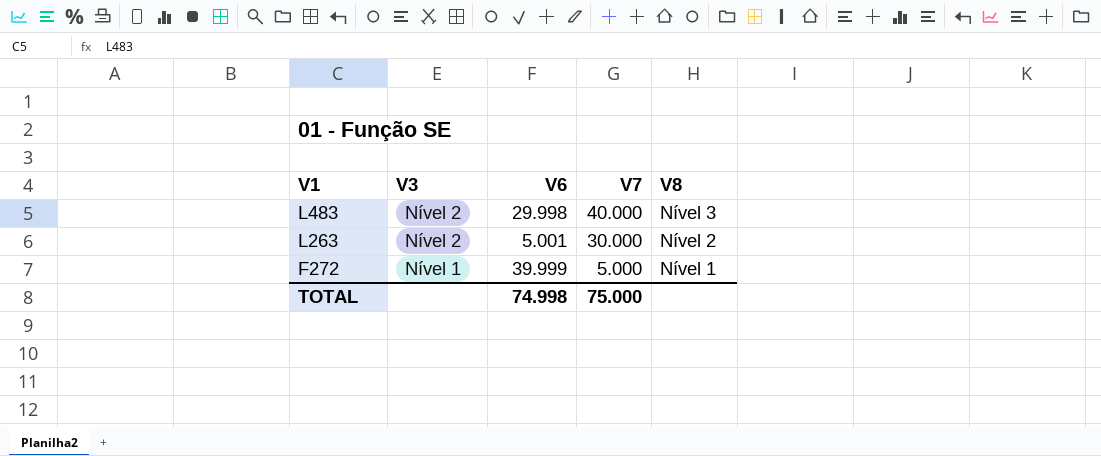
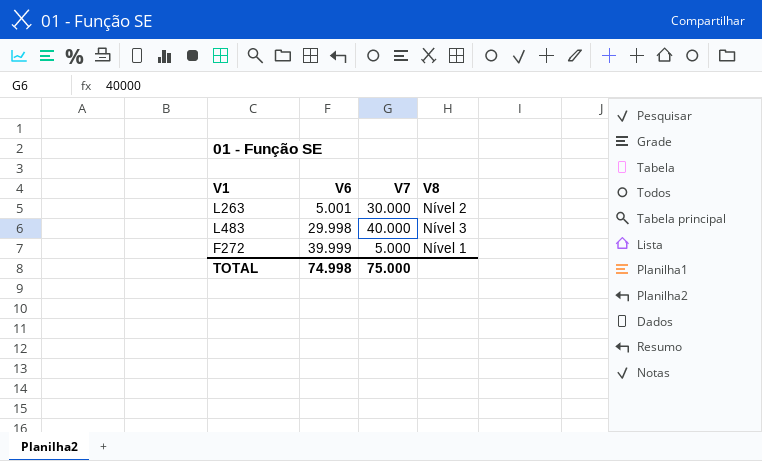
row order: V1 descending -> V6 ascending
column V3 | position: 2 -> none

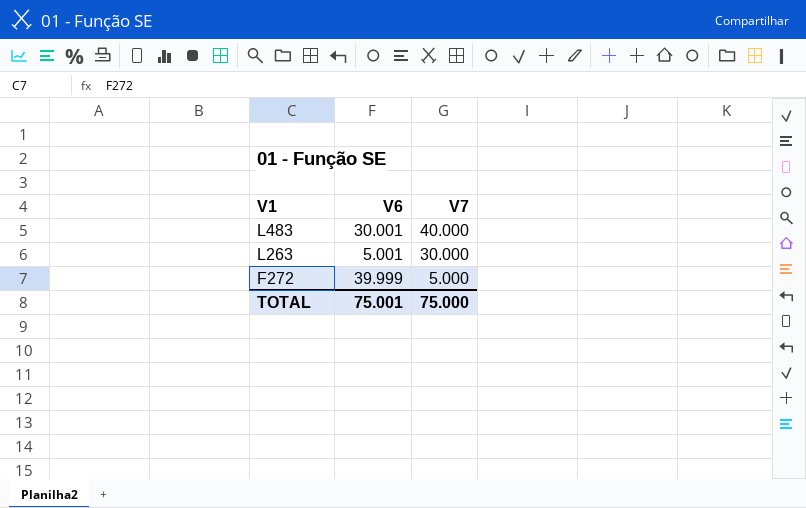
row order: V6 ascending -> V1 descending
column V8 | position: 4 -> none
L483 | V6: 29.998 -> 30.001
TOTAL | V6: 74.998 -> 75.001

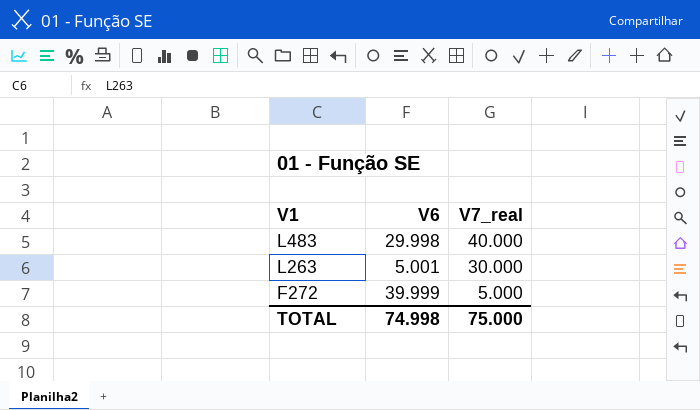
column name: V7 -> V7_real
L483 | V6: 30.001 -> 29.998
TOTAL | V6: 75.001 -> 74.998

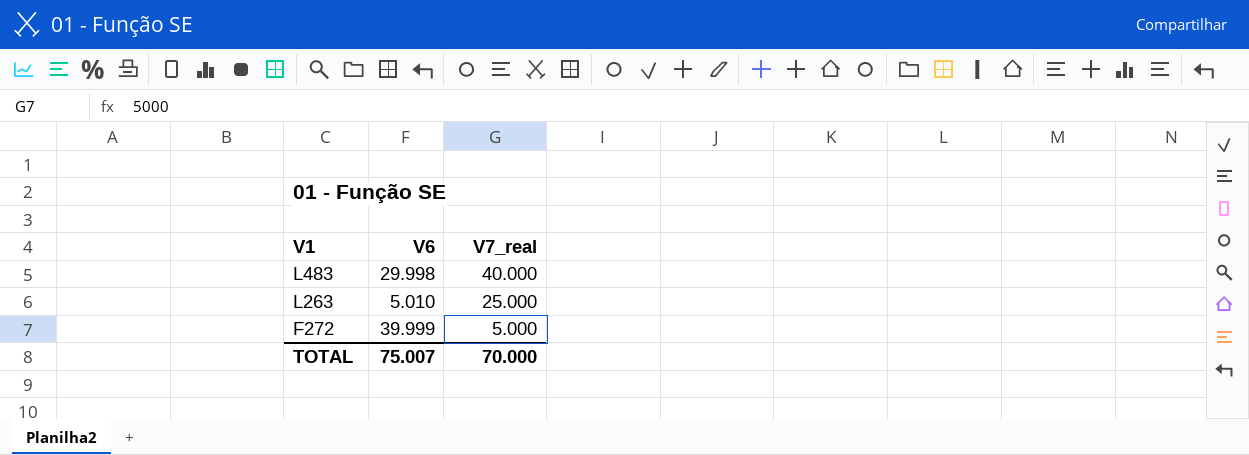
L263 | V6: 5.001 -> 5.010
L263 | V7_real: 30.000 -> 25.000
TOTAL | V6: 74.998 -> 75.007
TOTAL | V7_real: 75.000 -> 70.000

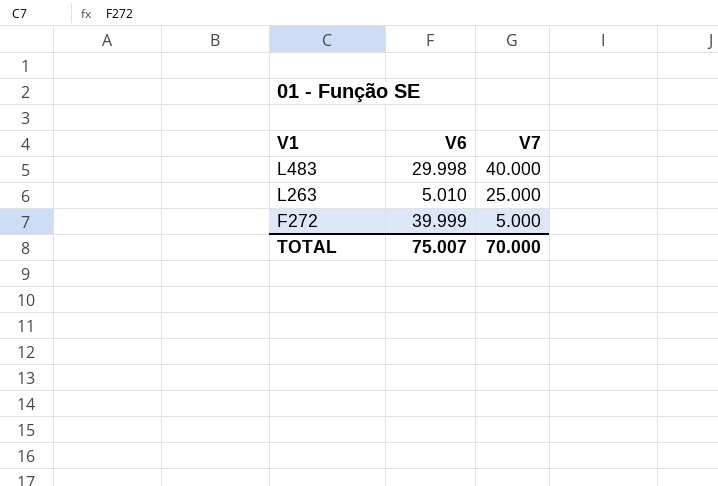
column name: V7_real -> V7

